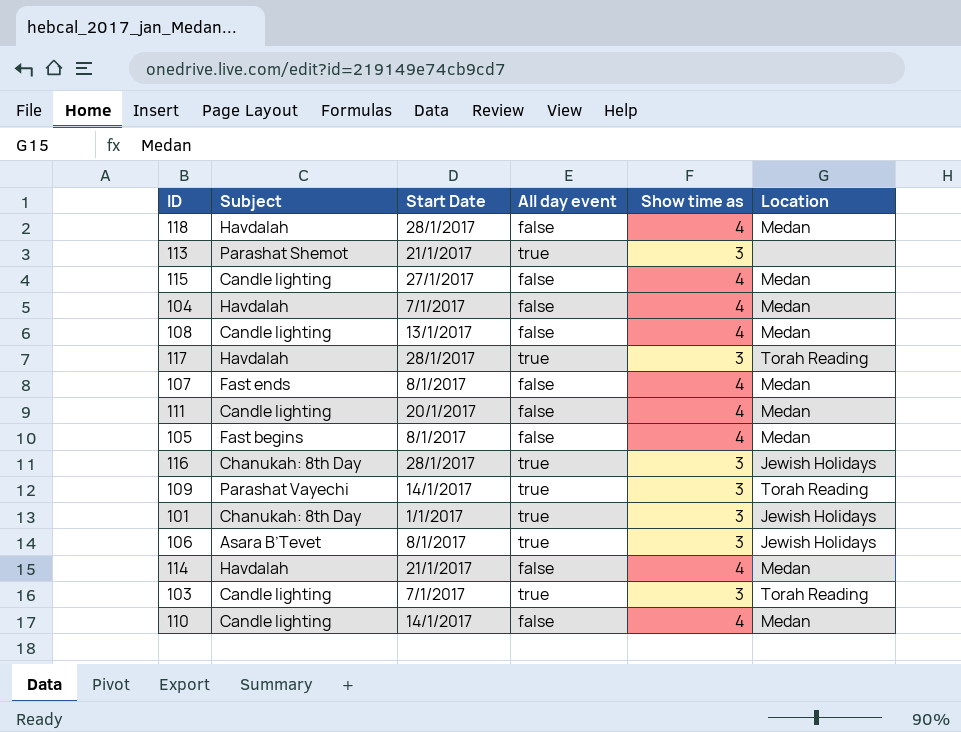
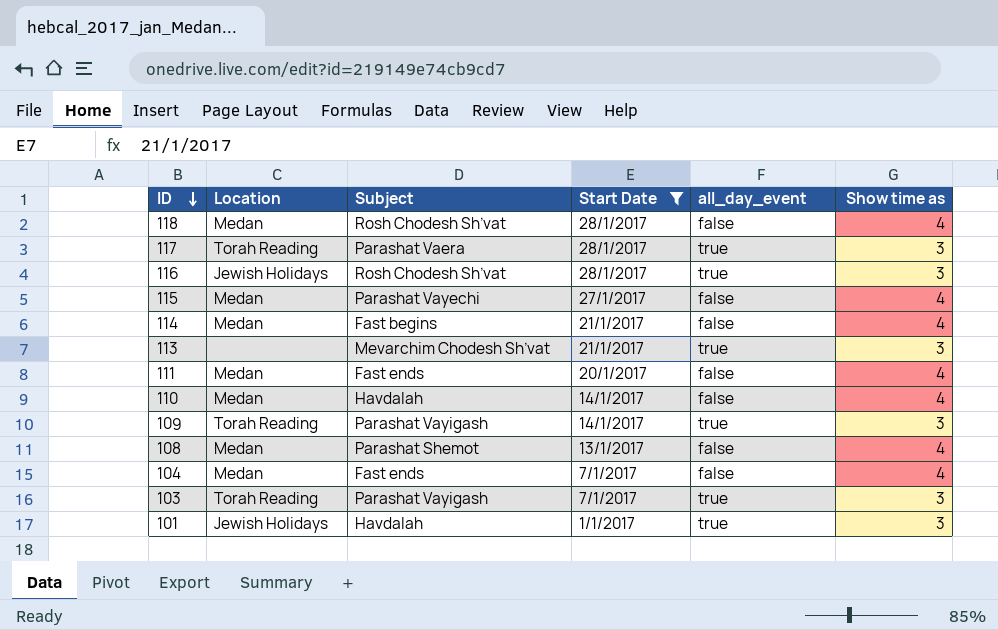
filter: none -> Start Date != 8/1/2017
row order: none -> ID descending
column Location | position: 6 -> 2
column name: All day event -> all_day_event
118 | Subject: Havdalah -> Rosh Chodesh Sh’vat
117 | Subject: Havdalah -> Parashat Vaera
116 | Subject: Chanukah: 8th Day -> Rosh Chodesh Sh’vat
115 | Subject: Candle lighting -> Parashat Vayechi
114 | Subject: Havdalah -> Fast begins
113 | Subject: Parashat Shemot -> Mevarchim Chodesh Sh’vat
111 | Subject: Candle lighting -> Fast ends
110 | Subject: Candle lighting -> Havdalah
109 | Subject: Parashat Vayechi -> Parashat Vayigash
108 | Subject: Candle lighting -> Parashat Shemot
104 | Subject: Havdalah -> Fast ends
103 | Subject: Candle lighting -> Parashat Vayigash
101 | Subject: Chanukah: 8th Day -> Havdalah

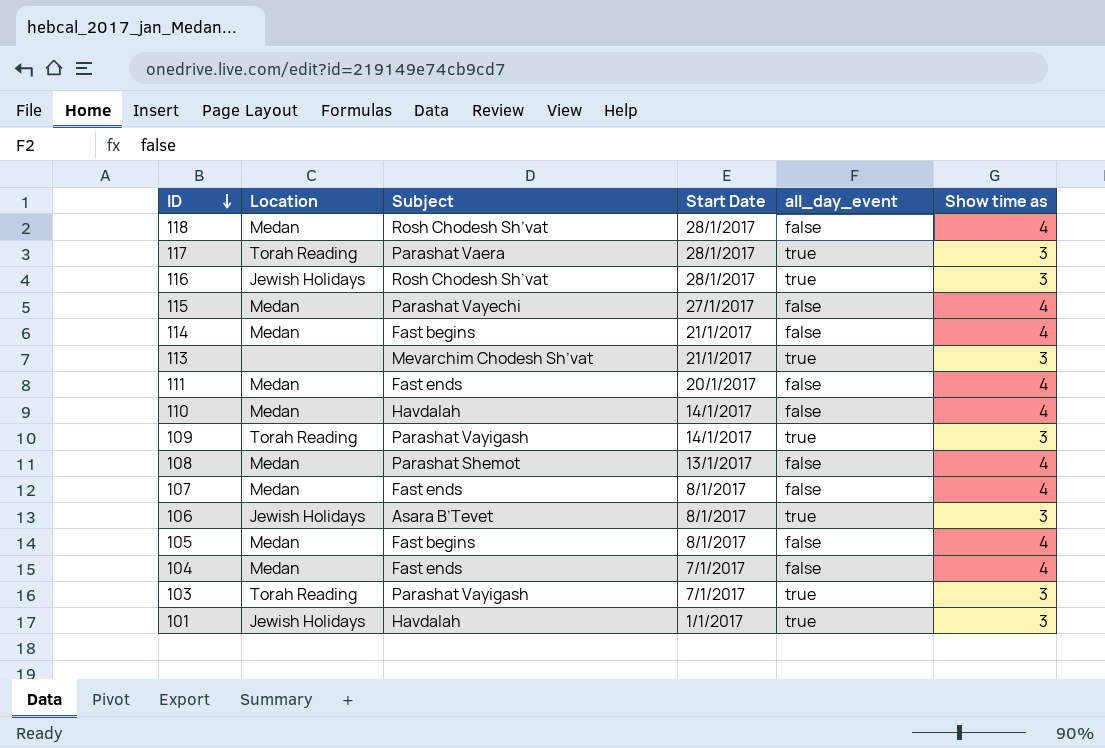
filter: Start Date != 8/1/2017 -> none

